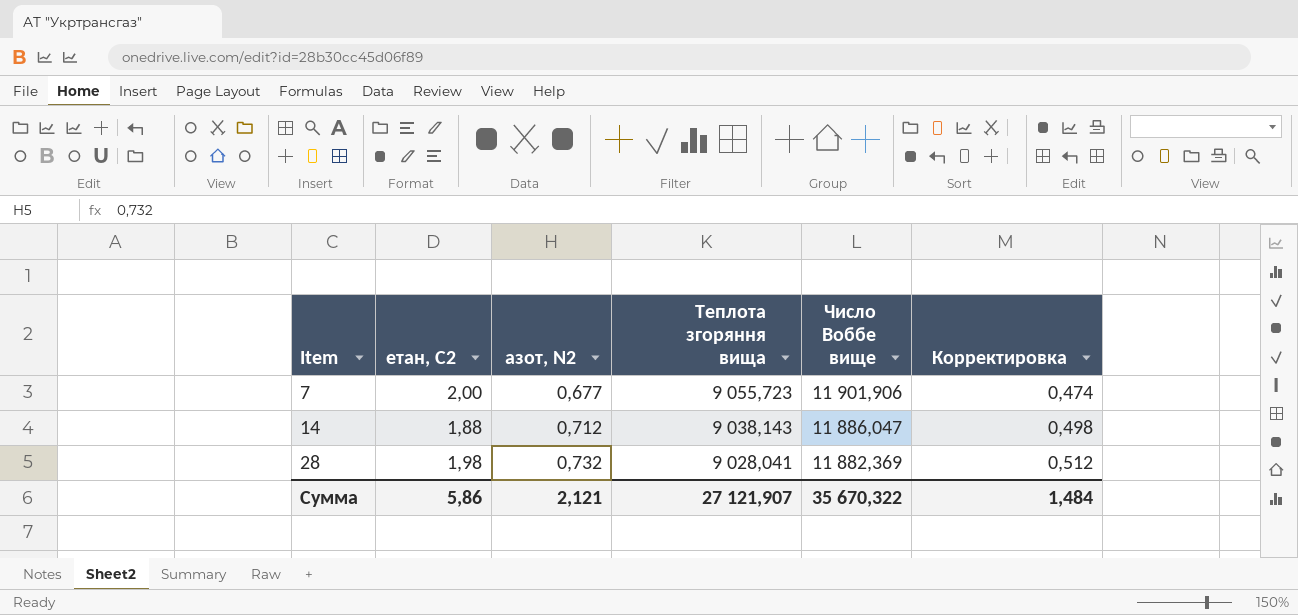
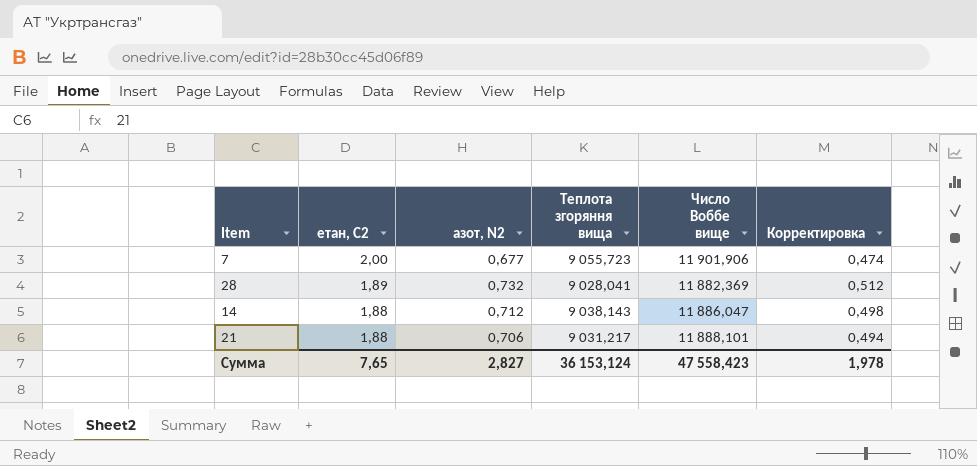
row order: Item ascending -> етан, С2 descending
28 | етан, С2: 1,98 -> 1,89
row 21: none -> 1,88 | 0,706 | 9 031,217 | 11 888,101 | 0,494
Сумма | етан, С2: 5,86 -> 7,65
Сумма | азот, N2: 2,121 -> 2,827
Сумма | Теплота згоряння вища: 27 121,907 -> 36 153,124
Сумма | Число Воббе вище: 35 670,322 -> 47 558,423
Сумма | Корректировка: 1,484 -> 1,978

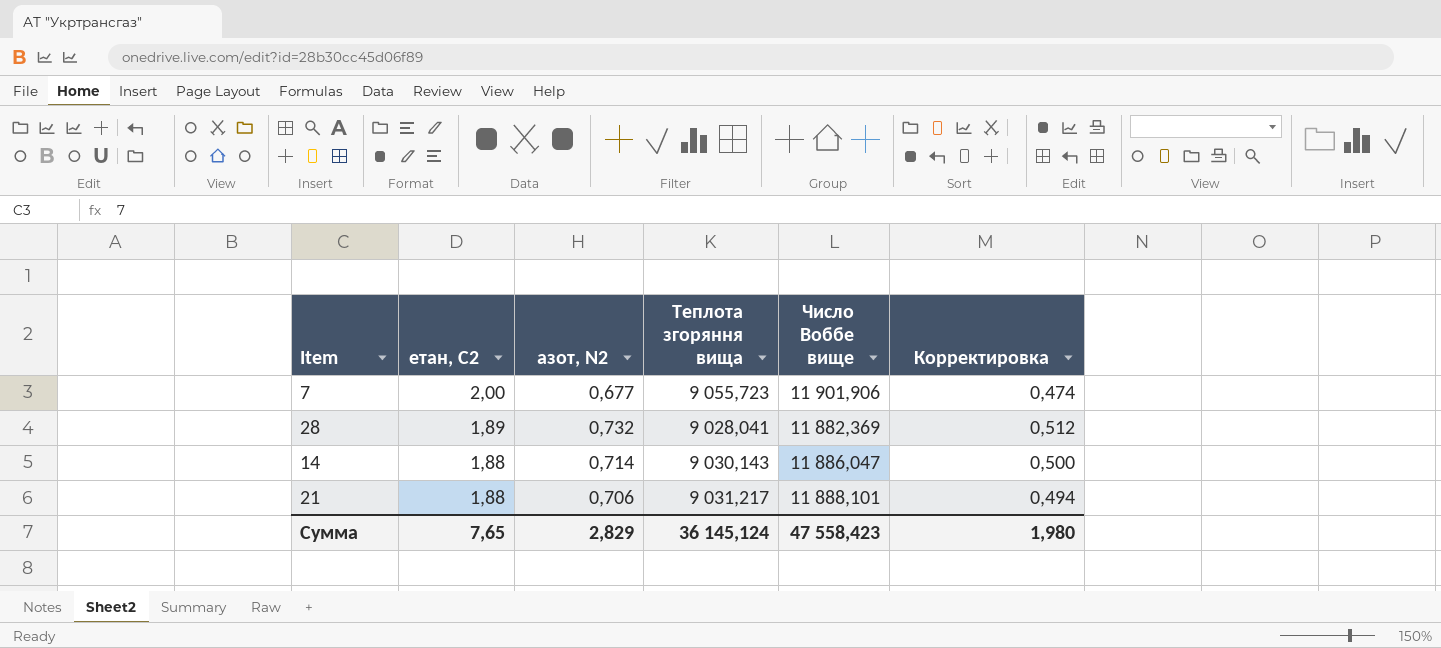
14 | азот, N2: 0,712 -> 0,714
14 | Теплота згоряння вища: 9 038,143 -> 9 030,143
14 | Корректировка: 0,498 -> 0,500
Сумма | азот, N2: 2,827 -> 2,829
Сумма | Теплота згоряння вища: 36 153,124 -> 36 145,124
Сумма | Корректировка: 1,978 -> 1,980

